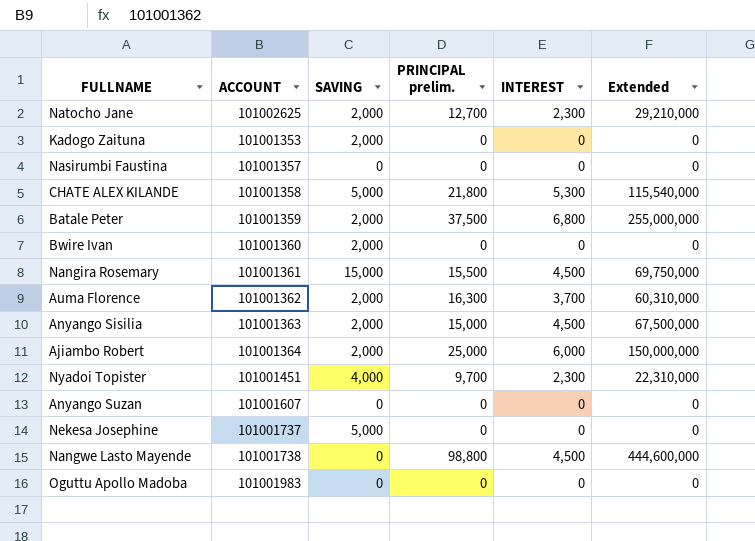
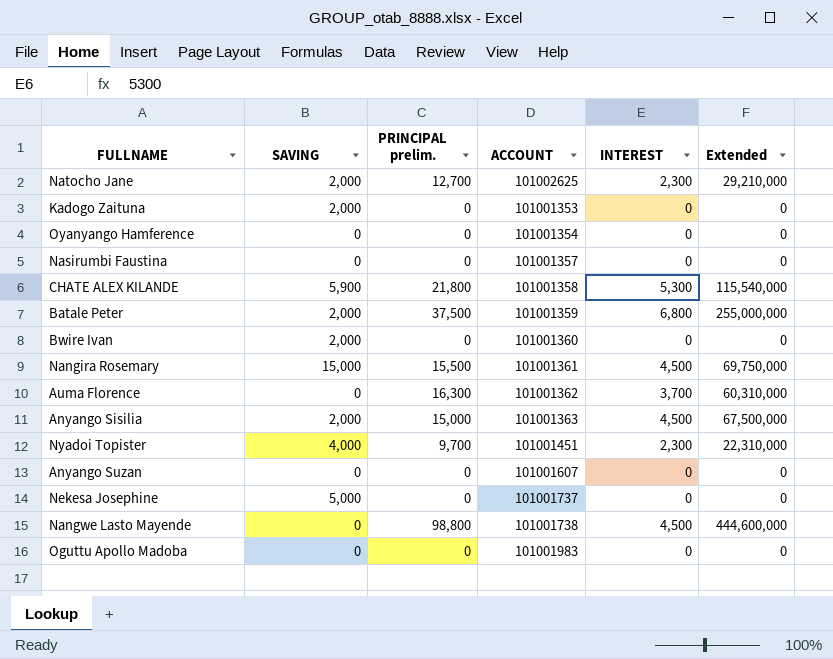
column ACCOUNT | position: 2 -> 4
row Ajiambo Robert: 101001364 | 2,000 | 25,000 | 6,000 | 150,000,000 -> none
row Oyanyango Hamference: none -> 0 | 0 | 101001354 | 0 | 0
CHATE ALEX KILANDE | SAVING: 5,000 -> 5,900
Auma Florence | SAVING: 2,000 -> 0

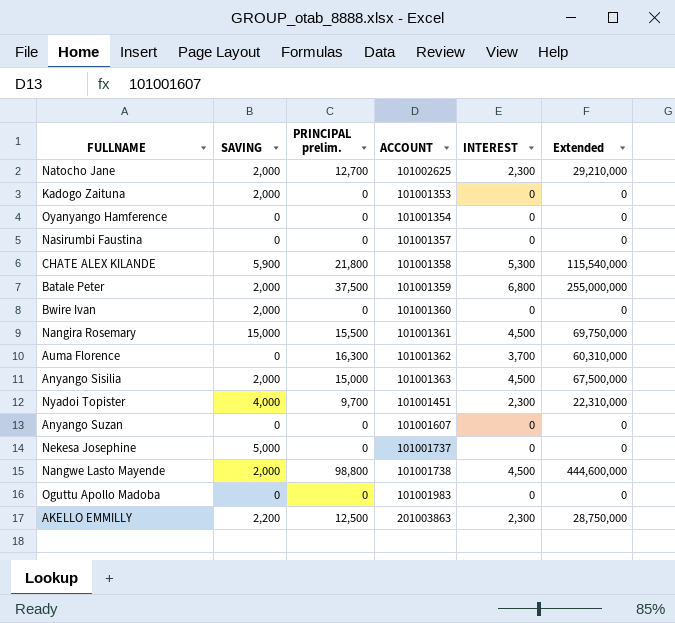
Nangwe Lasto Mayende | SAVING: 0 -> 2,000
row AKELLO EMMILLY: none -> 2,200 | 12,500 | 201003863 | 2,300 | 28,750,000

